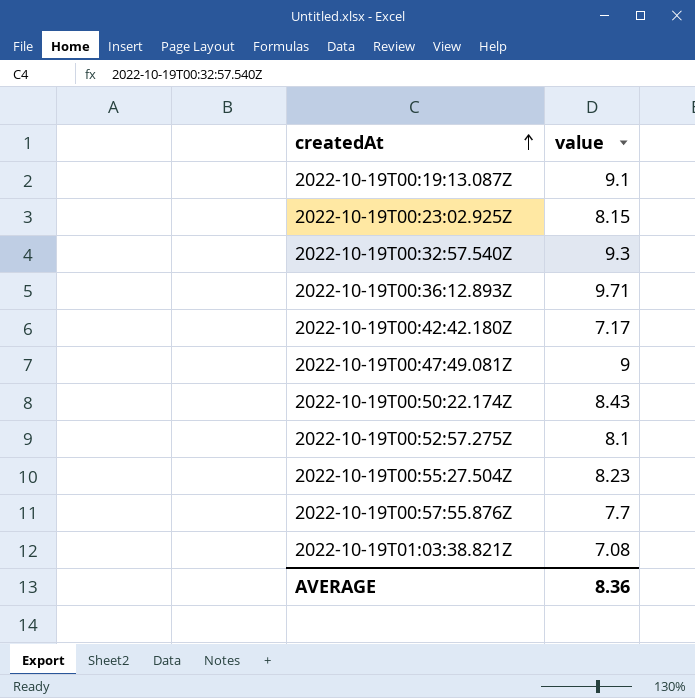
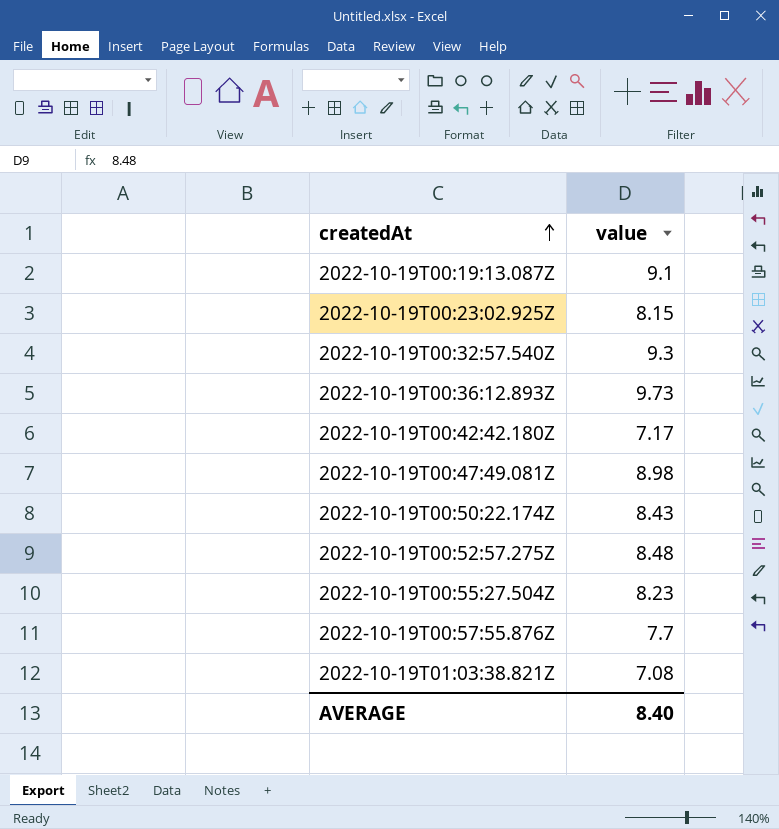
2022-10-19T00:36:12.893Z | value: 9.71 -> 9.73
2022-10-19T00:47:49.081Z | value: 9 -> 8.98
2022-10-19T00:52:57.275Z | value: 8.1 -> 8.48
AVERAGE | value: 8.36 -> 8.40

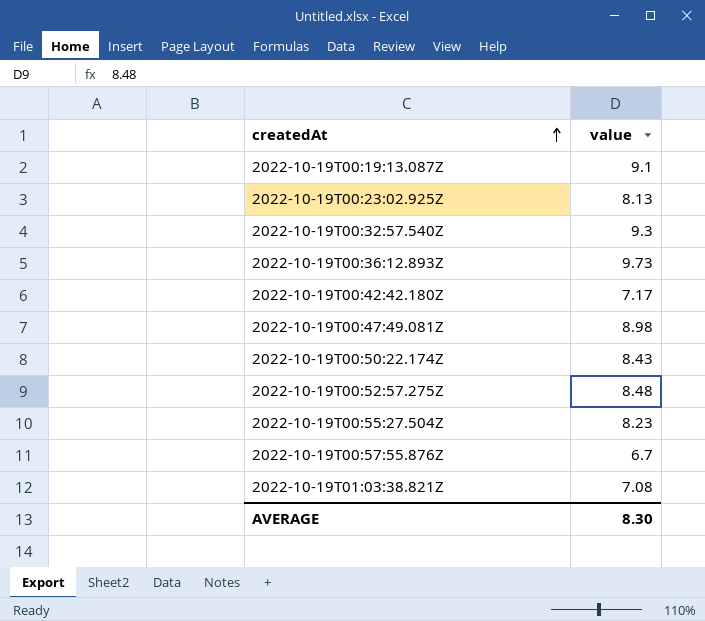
2022-10-19T00:23:02.925Z | value: 8.15 -> 8.13
2022-10-19T00:57:55.876Z | value: 7.7 -> 6.7
AVERAGE | value: 8.40 -> 8.30

